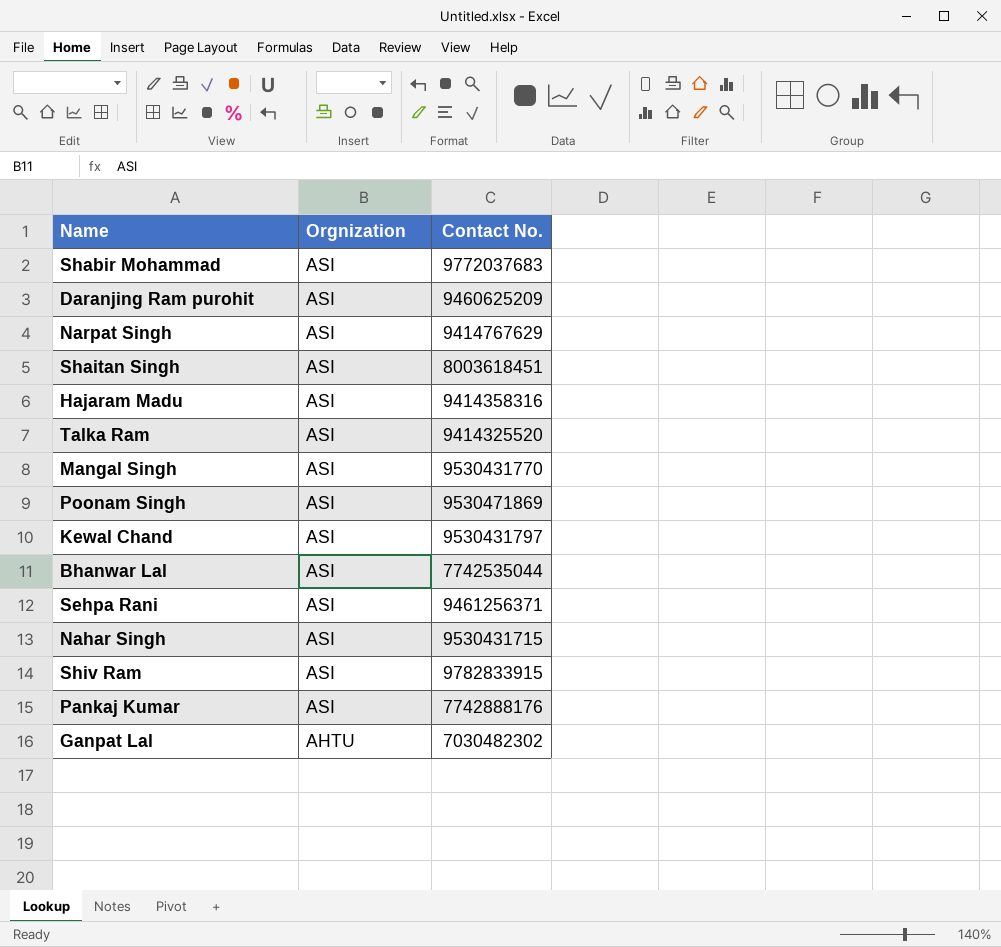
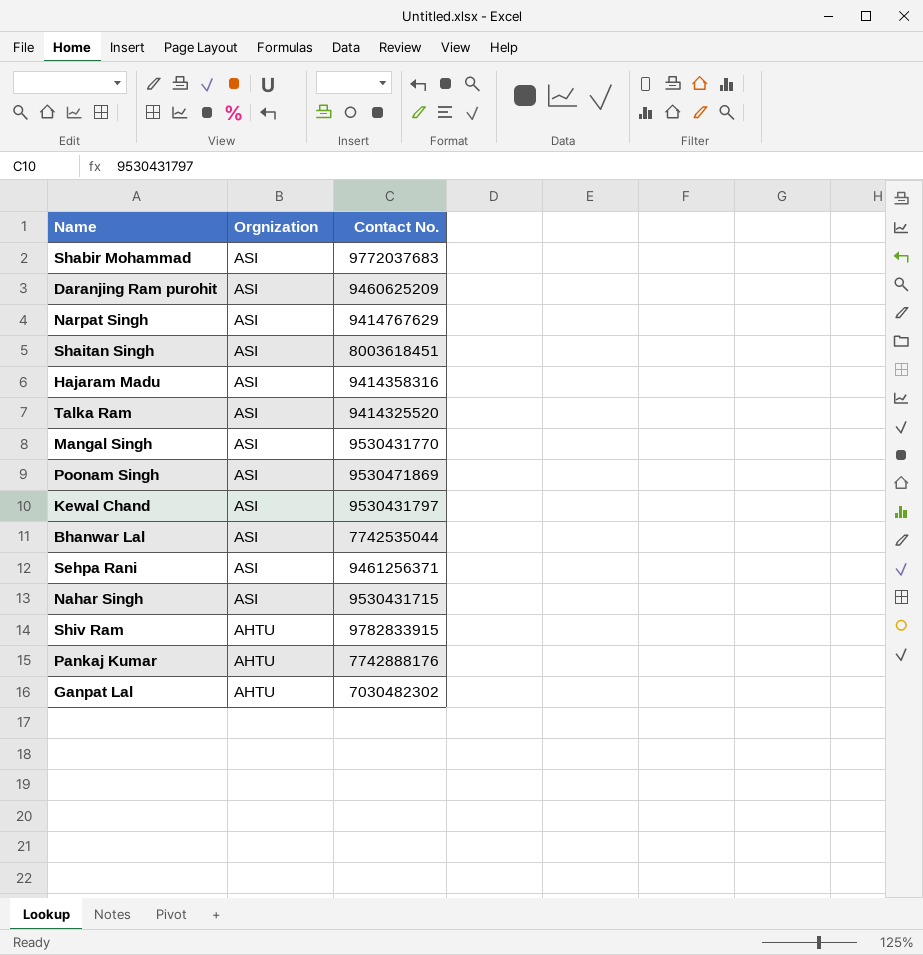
Shiv Ram | Orgnization: ASI -> AHTU
Pankaj Kumar | Orgnization: ASI -> AHTU

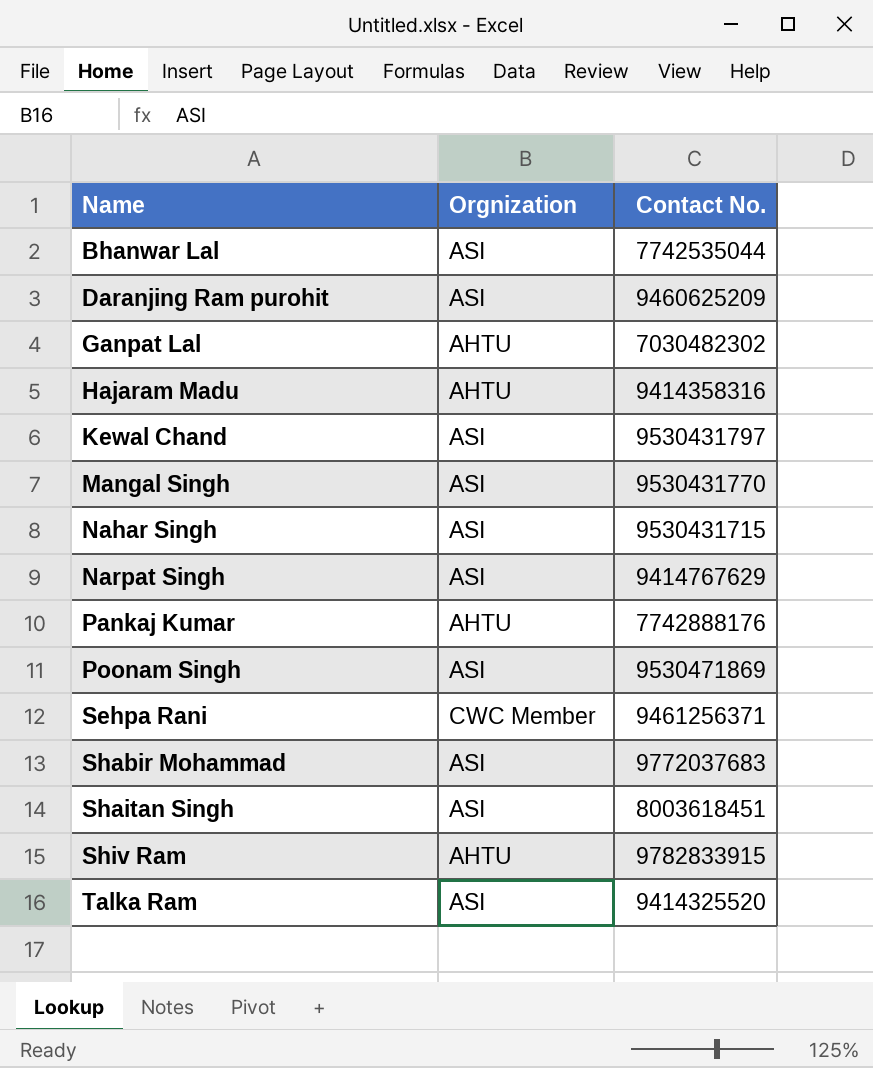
row order: Orgnization descending -> Name ascending
Hajaram Madu | Orgnization: ASI -> AHTU
Sehpa Rani | Orgnization: ASI -> CWC Member

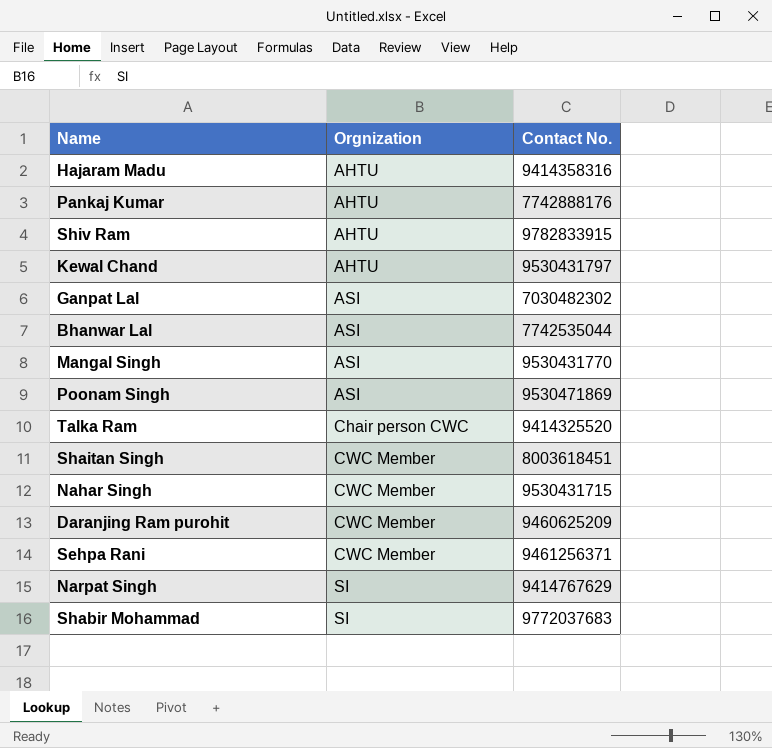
row order: Name ascending -> Orgnization ascending
Kewal Chand | Orgnization: ASI -> AHTU
Ganpat Lal | Orgnization: AHTU -> ASI
Talka Ram | Orgnization: ASI -> Chair person CWC
Shaitan Singh | Orgnization: ASI -> CWC Member
Nahar Singh | Orgnization: ASI -> CWC Member
Daranjing Ram purohit | Orgnization: ASI -> CWC Member
Narpat Singh | Orgnization: ASI -> SI
Shabir Mohammad | Orgnization: ASI -> SI

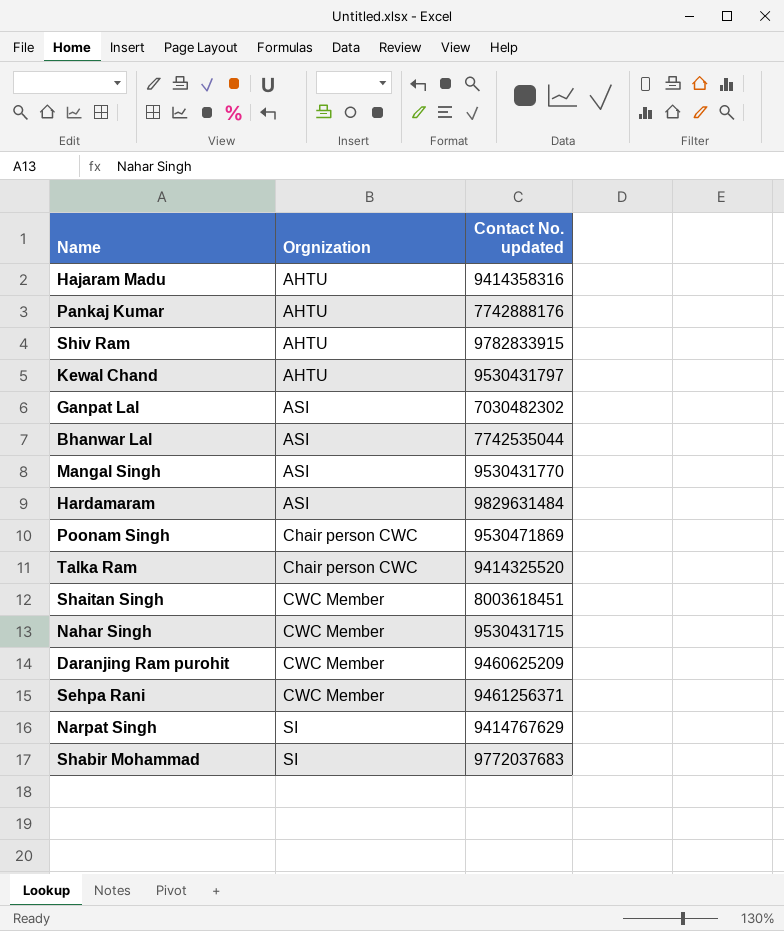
column name: Contact No. -> Contact No. updated
row Hardamaram: none -> ASI | 9829631484
Poonam Singh | Orgnization: ASI -> Chair person CWC

